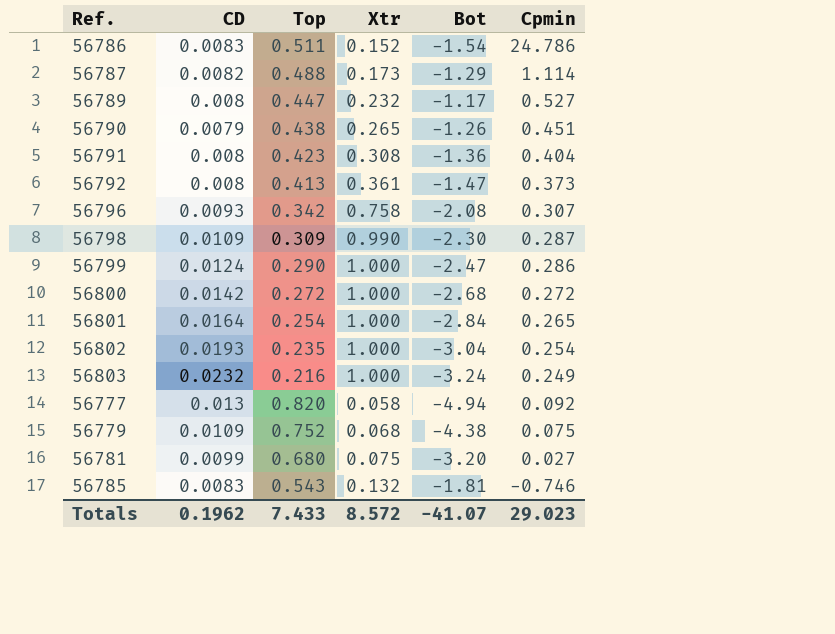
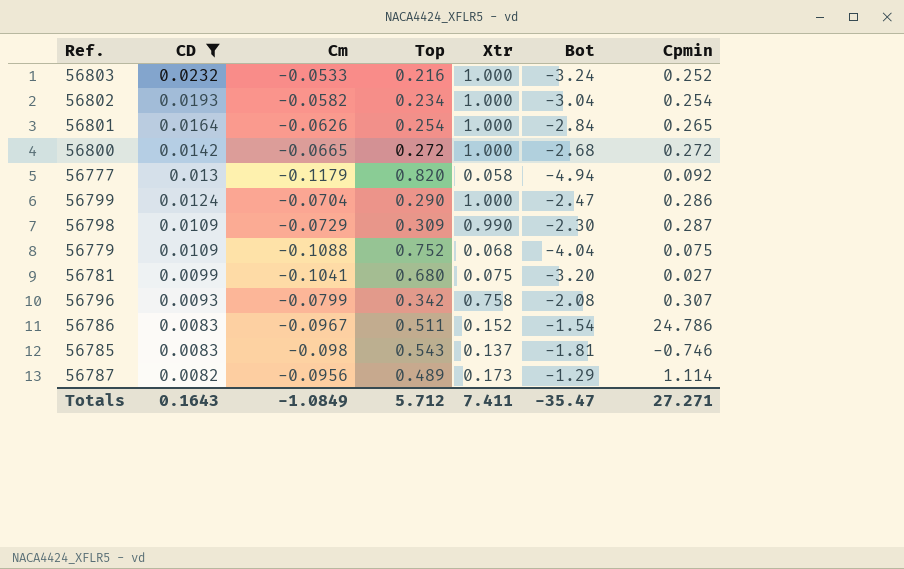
filter: none -> CD >= 0.0082
row order: Cpmin descending -> CD descending
column Cm | position: none -> 3
56803 | Cpmin: 0.249 -> 0.252
56802 | Top: 0.235 -> 0.234
56779 | Bot: -4.38 -> -4.04
56785 | Xtr: 0.132 -> 0.137
56787 | Top: 0.488 -> 0.489
Totals | CD: 0.1962 -> 0.1643
Totals | Top: 7.433 -> 5.712
Totals | Xtr: 8.572 -> 7.411
Totals | Bot: -41.07 -> -35.47
Totals | Cpmin: 29.023 -> 27.271

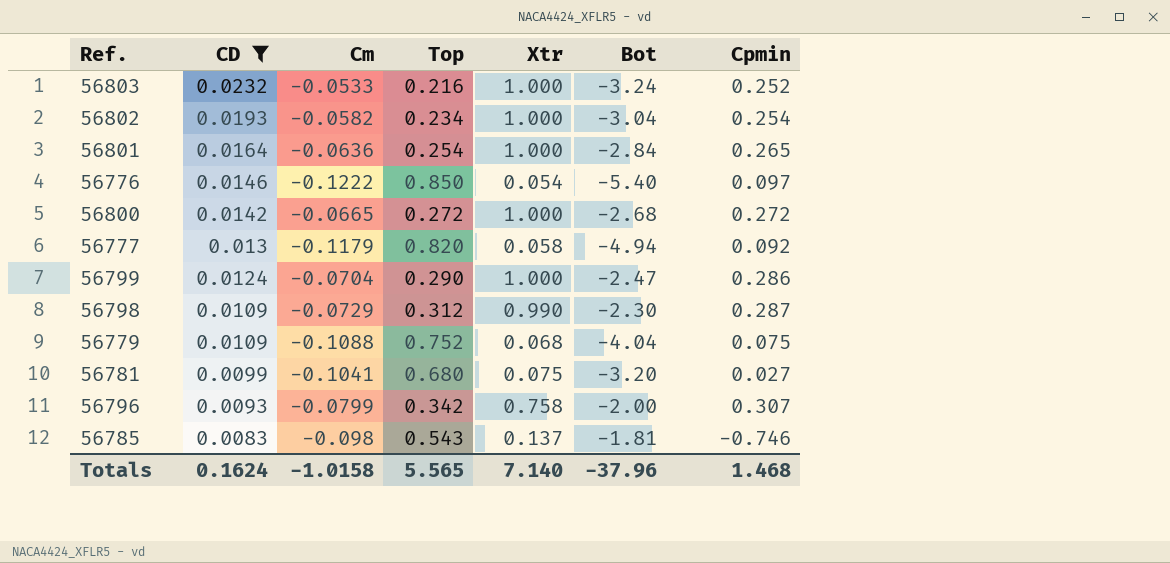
row 56786: 0.0083 | -0.0967 | 0.511 | 0.152 | -1.54 | 24.786 -> none
row 56787: 0.0082 | -0.0956 | 0.489 | 0.173 | -1.29 | 1.114 -> none
56801 | Cm: -0.0626 -> -0.0636
row 56776: none -> 0.0146 | -0.1222 | 0.850 | 0.054 | -5.40 | 0.097
56798 | Top: 0.309 -> 0.312
56796 | Bot: -2.08 -> -2.00
Totals | CD: 0.1643 -> 0.1624
Totals | Cm: -1.0849 -> -1.0158
Totals | Top: 5.712 -> 5.565
Totals | Xtr: 7.411 -> 7.140
Totals | Bot: -35.47 -> -37.96
Totals | Cpmin: 27.271 -> 1.468

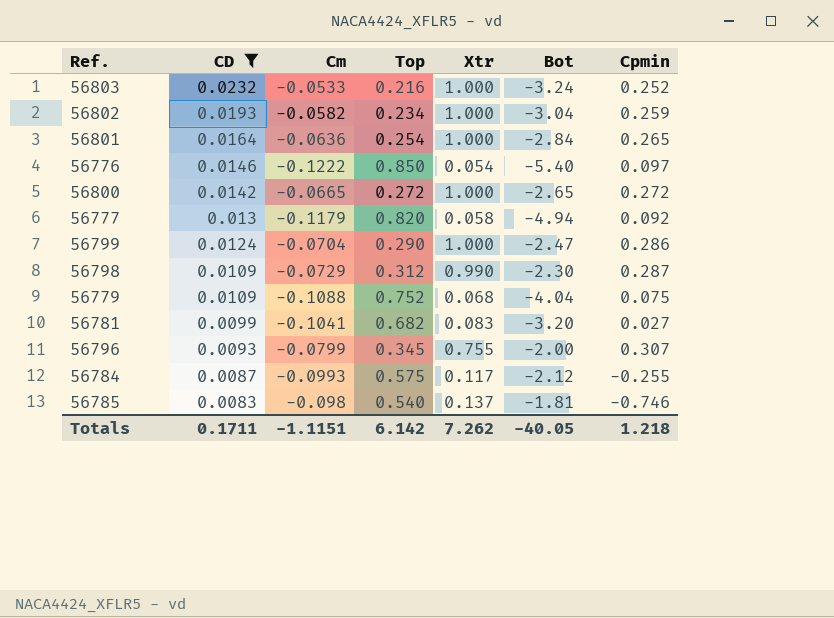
56802 | Cpmin: 0.254 -> 0.259
56800 | Bot: -2.68 -> -2.65
56781 | Top: 0.680 -> 0.682
56781 | Xtr: 0.075 -> 0.083
56796 | Top: 0.342 -> 0.345
56796 | Xtr: 0.758 -> 0.755
row 56784: none -> 0.0087 | -0.0993 | 0.575 | 0.117 | -2.12 | -0.255
56785 | Top: 0.543 -> 0.540
Totals | CD: 0.1624 -> 0.1711
Totals | Cm: -1.0158 -> -1.1151
Totals | Top: 5.565 -> 6.142
Totals | Xtr: 7.140 -> 7.262
Totals | Bot: -37.96 -> -40.05
Totals | Cpmin: 1.468 -> 1.218

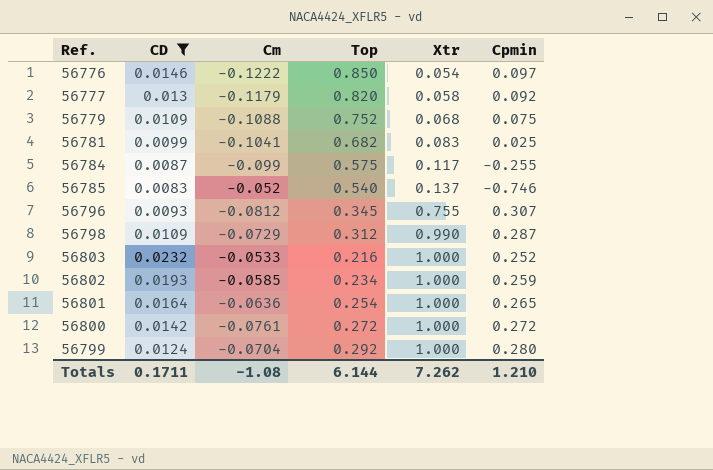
row order: CD descending -> Xtr ascending
column Bot | position: 6 -> none
56781 | Cpmin: 0.027 -> 0.025
56784 | Cm: -0.0993 -> -0.099
56785 | Cm: -0.098 -> -0.052
56796 | Cm: -0.0799 -> -0.0812
56802 | Cm: -0.0582 -> -0.0585
56800 | Cm: -0.0665 -> -0.0761
56799 | Top: 0.290 -> 0.292
56799 | Cpmin: 0.286 -> 0.280
Totals | Cm: -1.1151 -> -1.08
Totals | Top: 6.142 -> 6.144
Totals | Cpmin: 1.218 -> 1.210

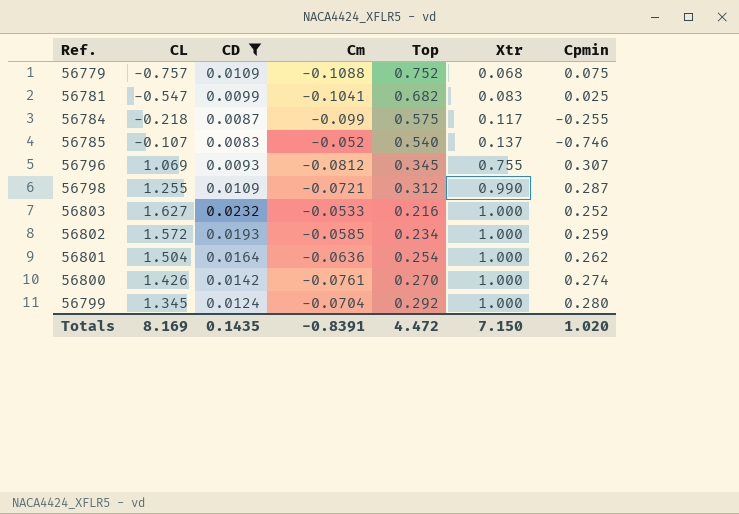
column CL | position: none -> 2
row 56776: 0.0146 | -0.1222 | 0.850 | 0.054 | 0.097 -> none
row 56777: 0.013 | -0.1179 | 0.820 | 0.058 | 0.092 -> none
56798 | Cm: -0.0729 -> -0.0721
56801 | Cpmin: 0.265 -> 0.262
56800 | Top: 0.272 -> 0.270
56800 | Cpmin: 0.272 -> 0.274
Totals | CD: 0.1711 -> 0.1435
Totals | Cm: -1.08 -> -0.8391
Totals | Top: 6.144 -> 4.472
Totals | Xtr: 7.262 -> 7.150
Totals | Cpmin: 1.210 -> 1.020

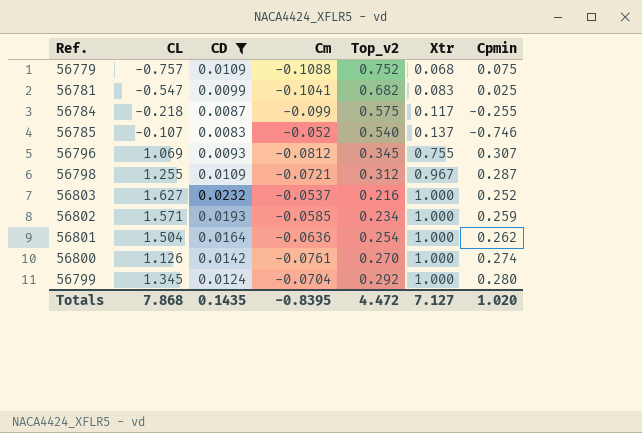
column name: Top -> Top_v2
56798 | Xtr: 0.990 -> 0.967
56803 | Cm: -0.0533 -> -0.0537
56802 | CL: 1.572 -> 1.571
56800 | CL: 1.426 -> 1.126
Totals | CL: 8.169 -> 7.868
Totals | Cm: -0.8391 -> -0.8395
Totals | Xtr: 7.150 -> 7.127

